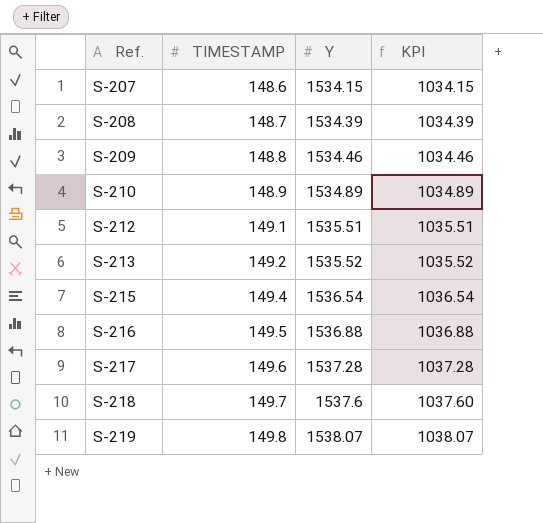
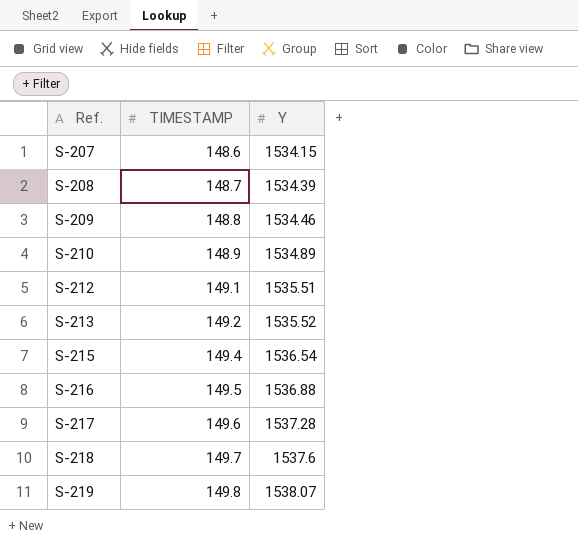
column KPI | formula: [Y] - 500 -> none

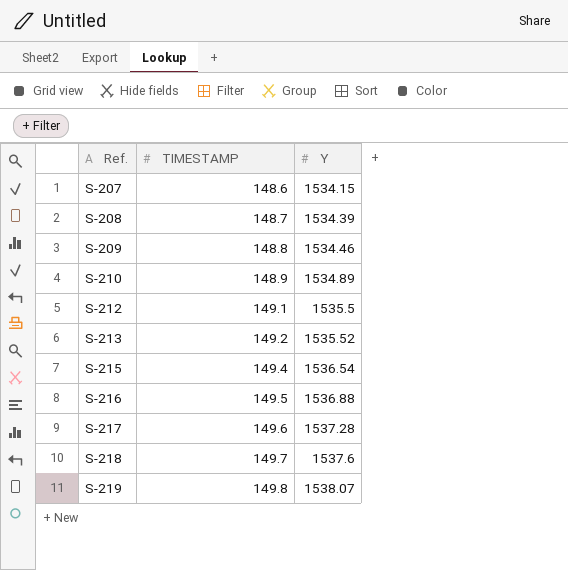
S-212 | Y: 1535.51 -> 1535.5

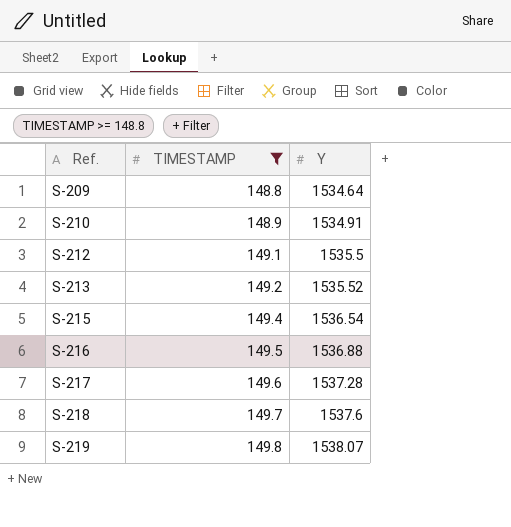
filter: none -> TIMESTAMP >= 148.8
S-209 | Y: 1534.46 -> 1534.64
S-210 | Y: 1534.89 -> 1534.91

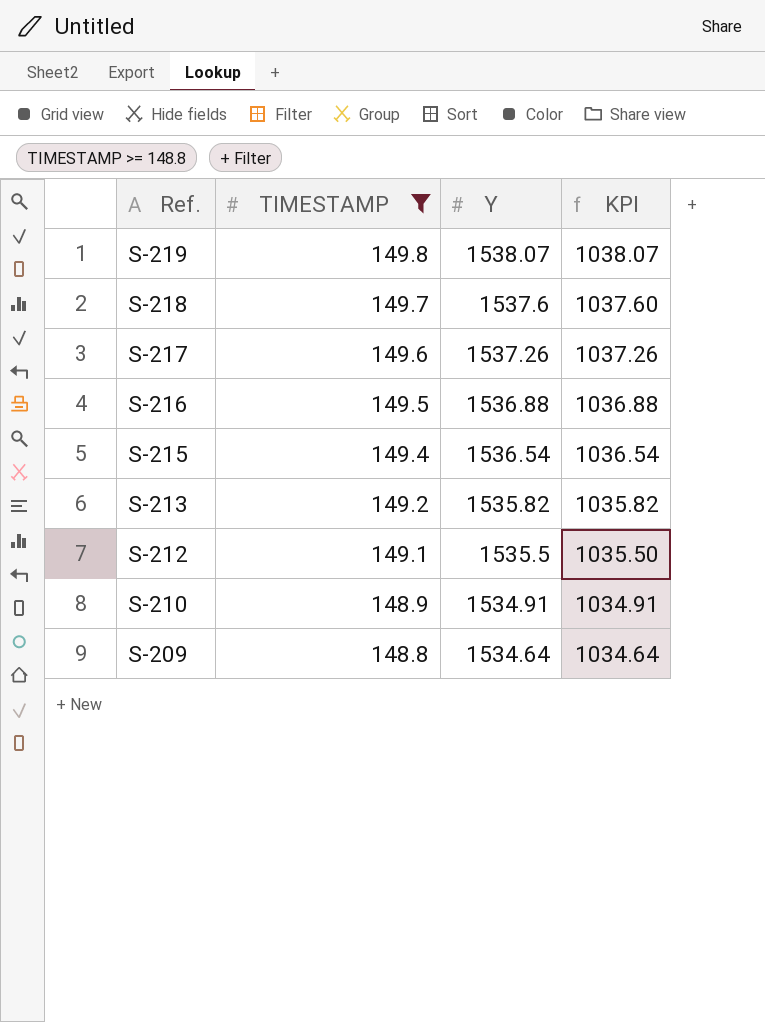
row order: Ref. ascending -> Ref. descending
column KPI | formula: none -> [Y] - 500
S-217 | Y: 1537.28 -> 1537.26
S-213 | Y: 1535.52 -> 1535.82

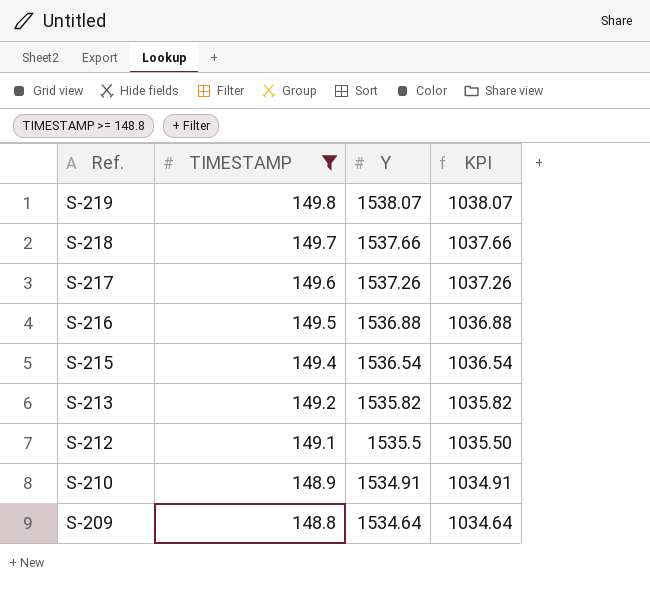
S-218 | Y: 1537.6 -> 1537.66
S-218 | KPI: 1037.60 -> 1037.66

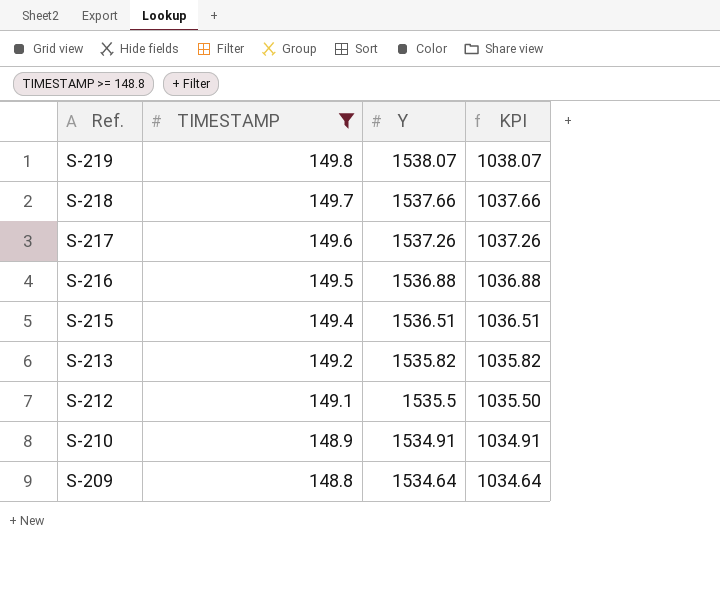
S-215 | Y: 1536.54 -> 1536.51
S-215 | KPI: 1036.54 -> 1036.51

